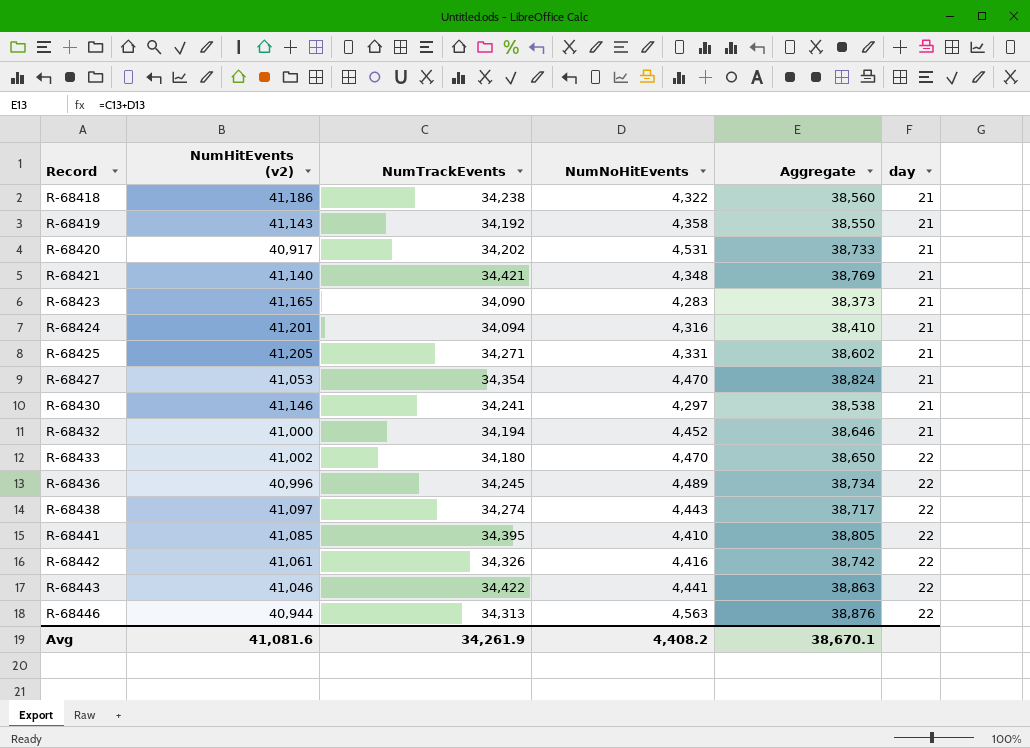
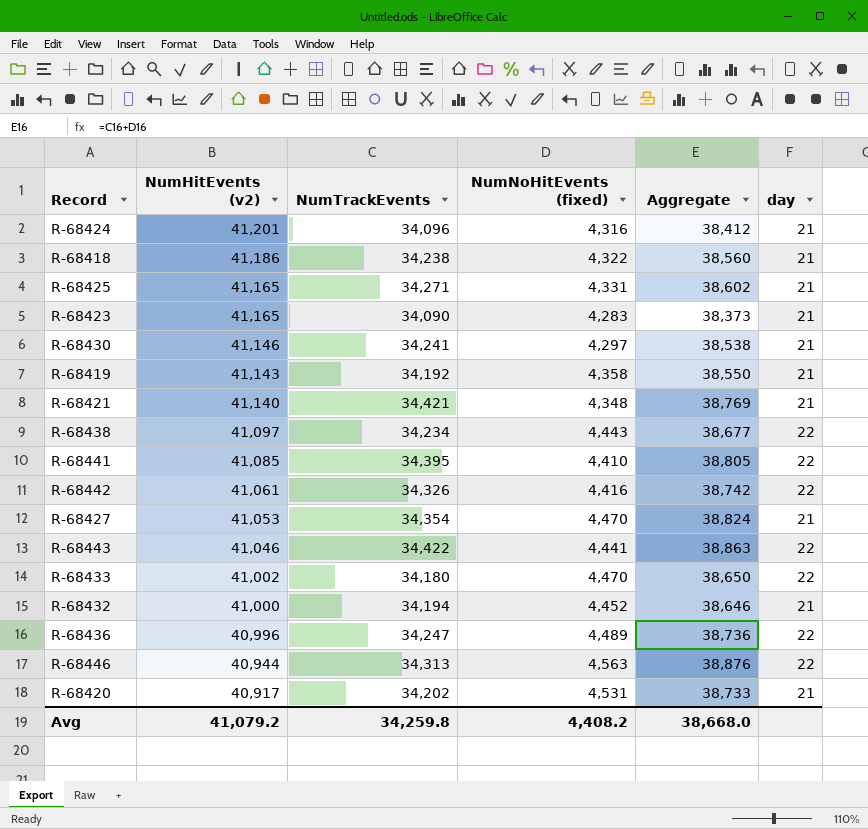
row order: Record ascending -> NumHitEvents (v2) descending
column name: NumNoHitEvents -> NumNoHitEvents (fixed)
R-68424 | NumTrackEvents: 34,094 -> 34,096
R-68424 | Aggregate: 38,410 -> 38,412
R-68425 | NumHitEvents (v2): 41,205 -> 41,165
R-68438 | NumTrackEvents: 34,274 -> 34,234
R-68438 | Aggregate: 38,717 -> 38,677
R-68436 | NumTrackEvents: 34,245 -> 34,247
R-68436 | Aggregate: 38,734 -> 38,736
Avg | NumHitEvents (v2): 41,081.6 -> 41,079.2
Avg | NumTrackEvents: 34,261.9 -> 34,259.8
Avg | Aggregate: 38,670.1 -> 38,668.0

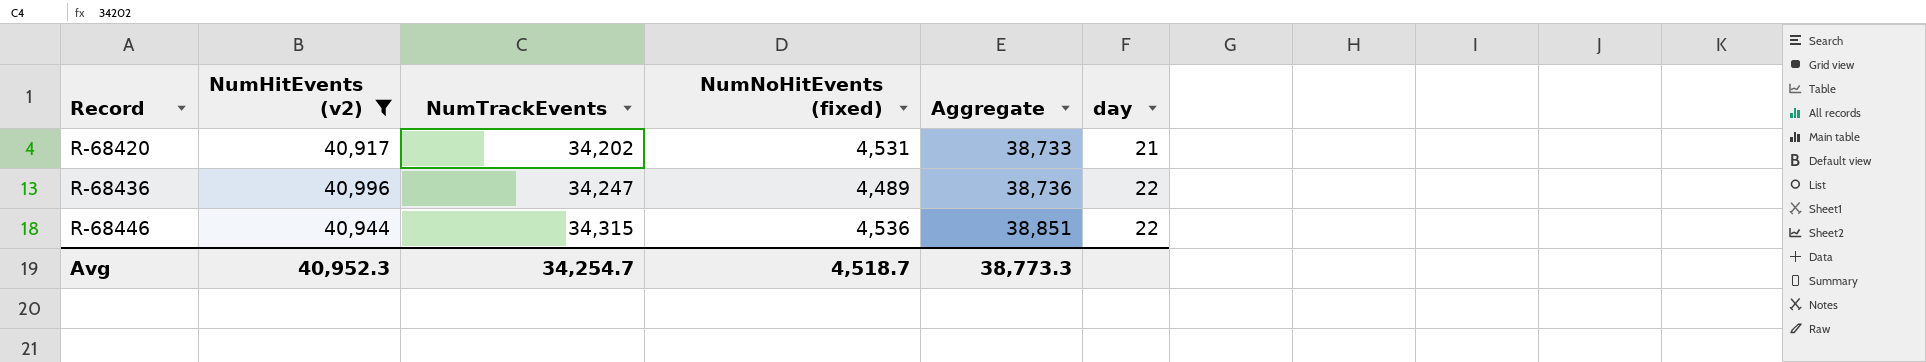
filter: none -> NumHitEvents (v2) <= 40,996
row order: NumHitEvents (v2) descending -> Record ascending
R-68446 | NumTrackEvents: 34,313 -> 34,315
R-68446 | NumNoHitEvents (fixed): 4,563 -> 4,536
R-68446 | Aggregate: 38,876 -> 38,851
Avg | NumHitEvents (v2): 41,079.2 -> 40,952.3
Avg | NumTrackEvents: 34,259.8 -> 34,254.7
Avg | NumNoHitEvents (fixed): 4,408.2 -> 4,518.7
Avg | Aggregate: 38,668.0 -> 38,773.3

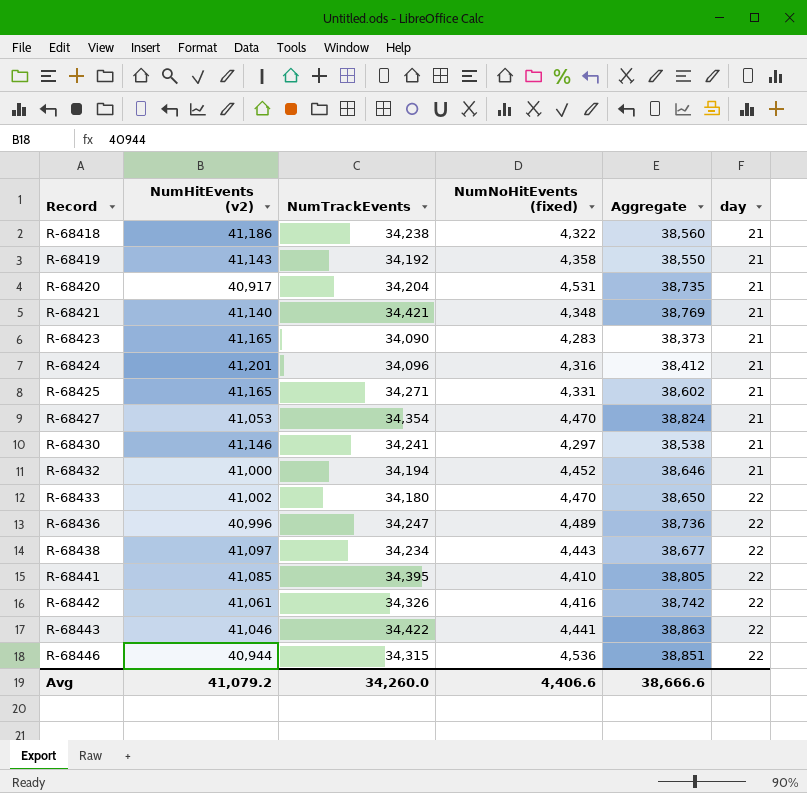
filter: NumHitEvents (v2) <= 40,996 -> none
R-68420 | NumTrackEvents: 34,202 -> 34,204
R-68420 | Aggregate: 38,733 -> 38,735
Avg | NumHitEvents (v2): 40,952.3 -> 41,079.2
Avg | NumTrackEvents: 34,254.7 -> 34,260.0
Avg | NumNoHitEvents (fixed): 4,518.7 -> 4,406.6
Avg | Aggregate: 38,773.3 -> 38,666.6

